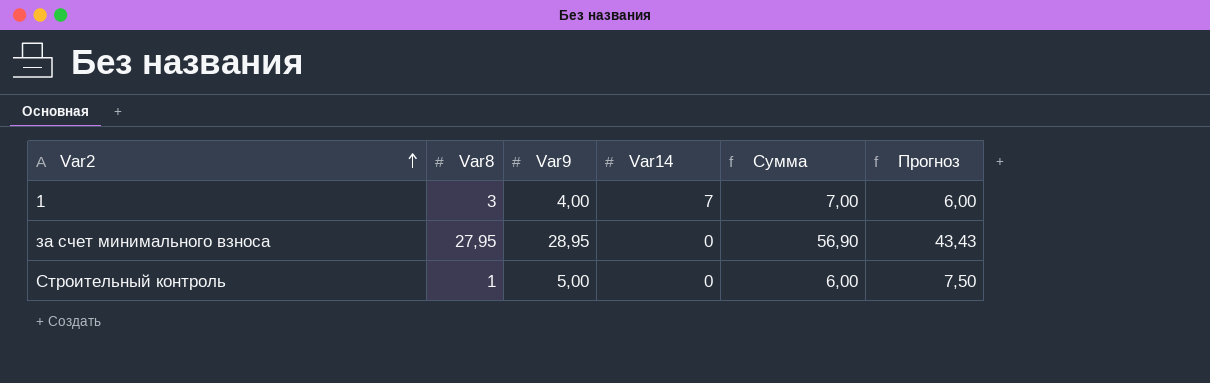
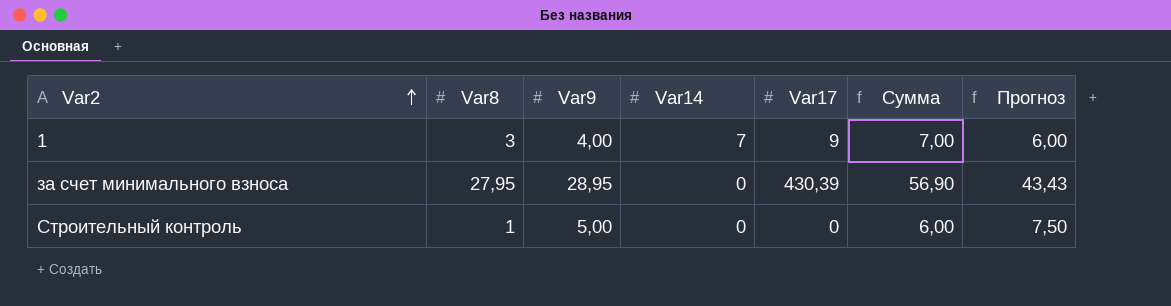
column Var17 | position: none -> 5

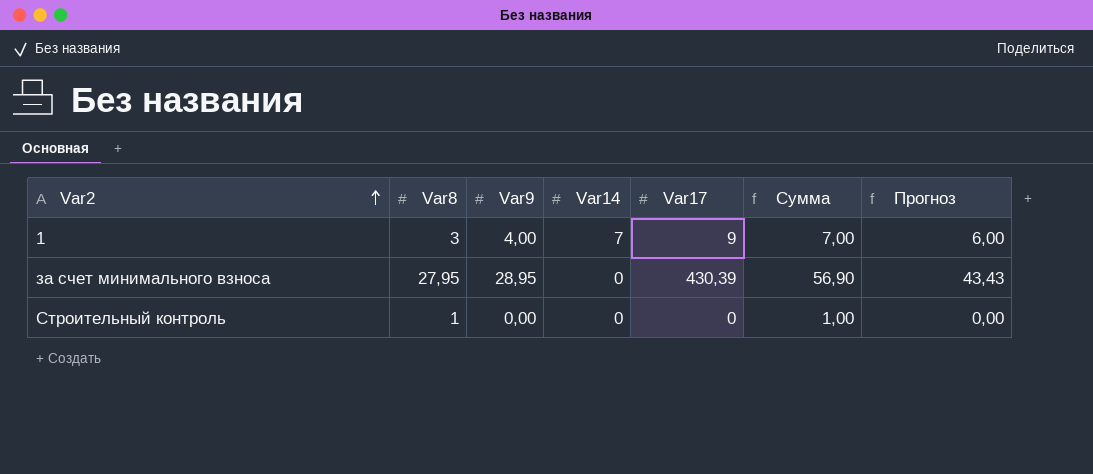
Строительный контроль | Var9: 5,00 -> 0,00
Строительный контроль | Сумма: 6,00 -> 1,00
Строительный контроль | Прогноз: 7,50 -> 0,00

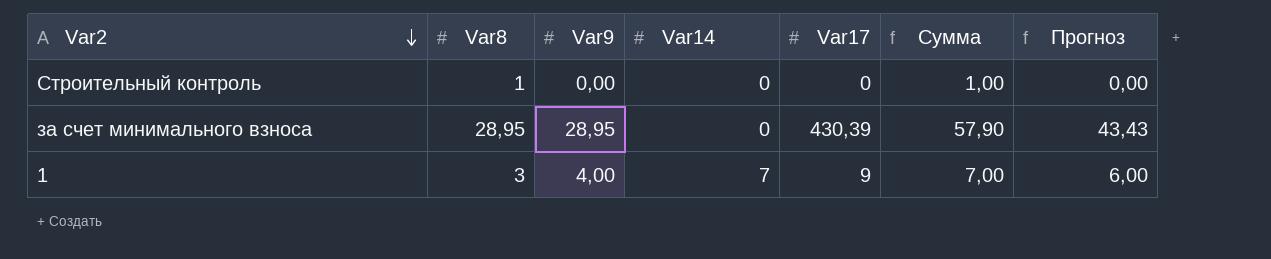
row order: Var2 ascending -> Var2 descending
за счет минимального взноса | Var8: 27,95 -> 28,95
за счет минимального взноса | Сумма: 56,90 -> 57,90

